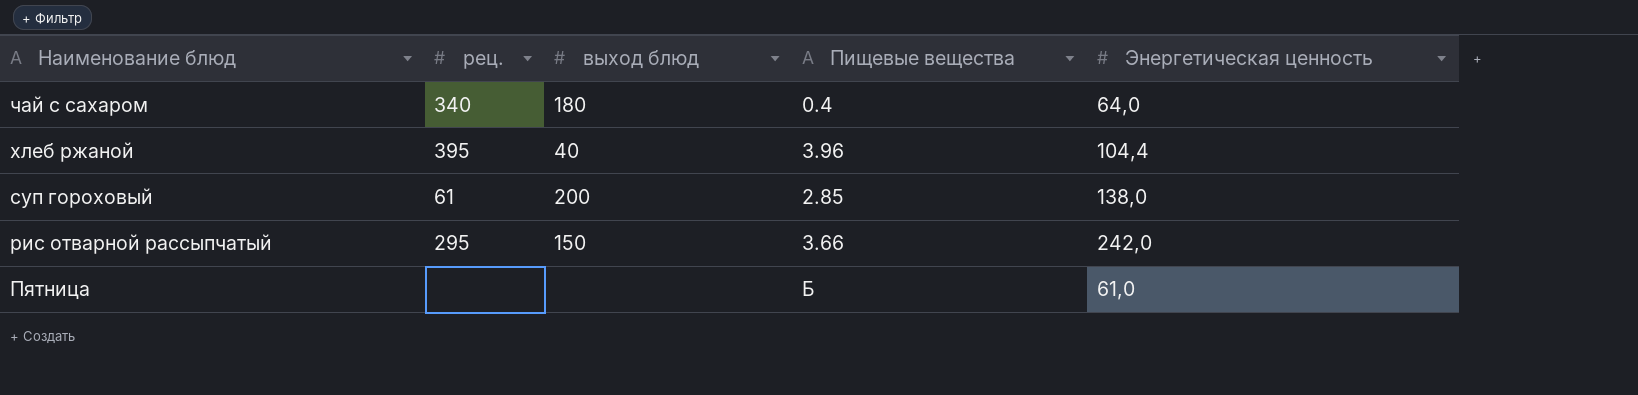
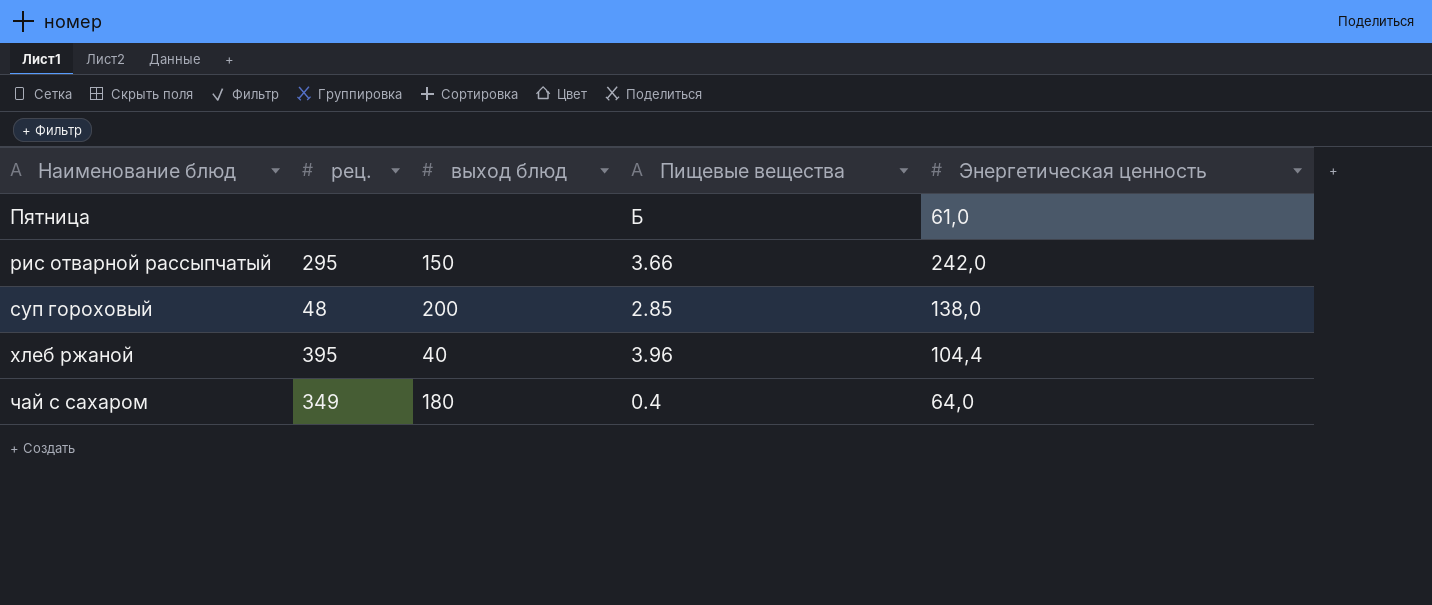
row order: Наименование блюд descending -> Наименование блюд ascending
суп гороховый | рец.: 61 -> 48
чай с сахаром | рец.: 340 -> 349

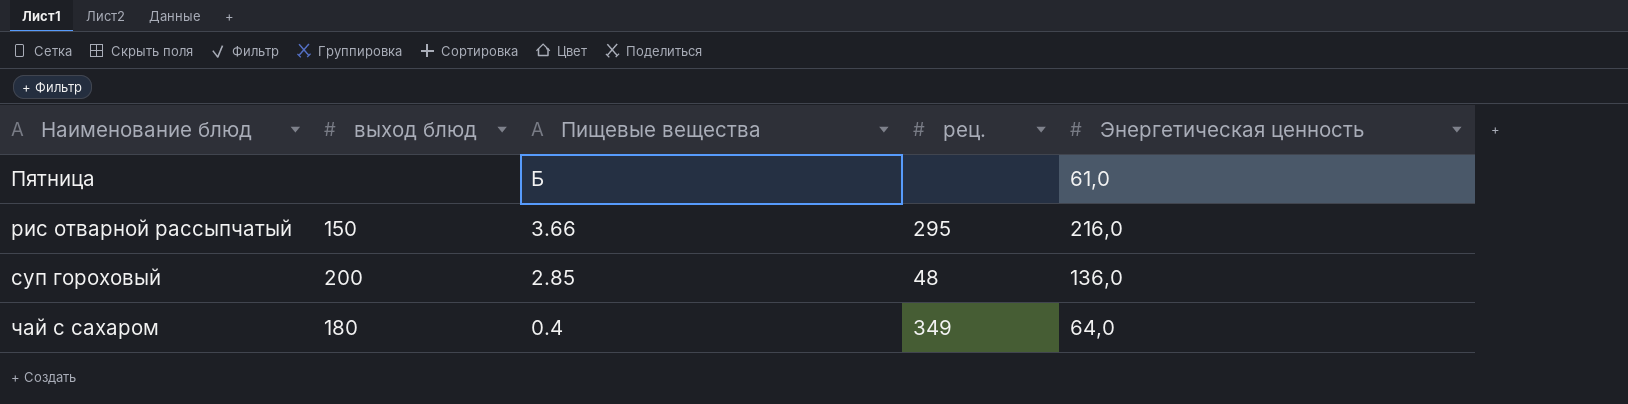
column рец. | position: 2 -> 4
row хлеб ржаной: 395 | 40 | 3.96 | 104,4 -> none
рис отварной рассыпчатый | Энергетическая ценность: 242,0 -> 216,0
суп гороховый | Энергетическая ценность: 138,0 -> 136,0

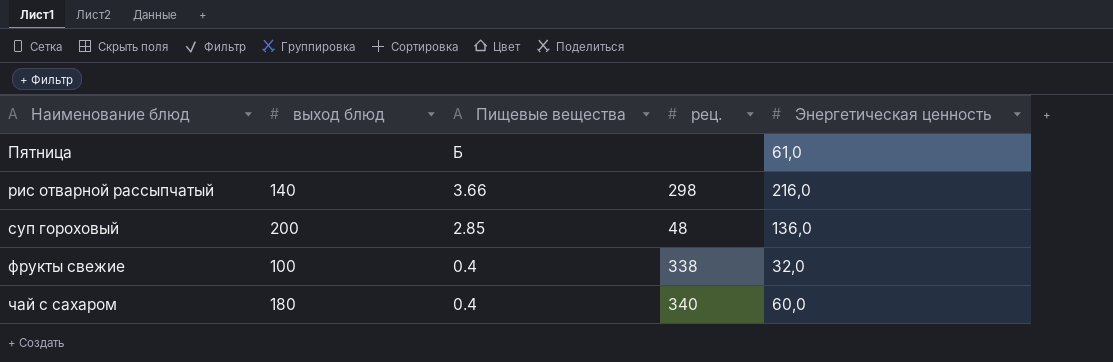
рис отварной рассыпчатый | выход блюд: 150 -> 140
рис отварной рассыпчатый | рец.: 295 -> 298
row фрукты свежие: none -> 100 | 0.4 | 338 | 32,0
чай с сахаром | рец.: 349 -> 340
чай с сахаром | Энергетическая ценность: 64,0 -> 60,0

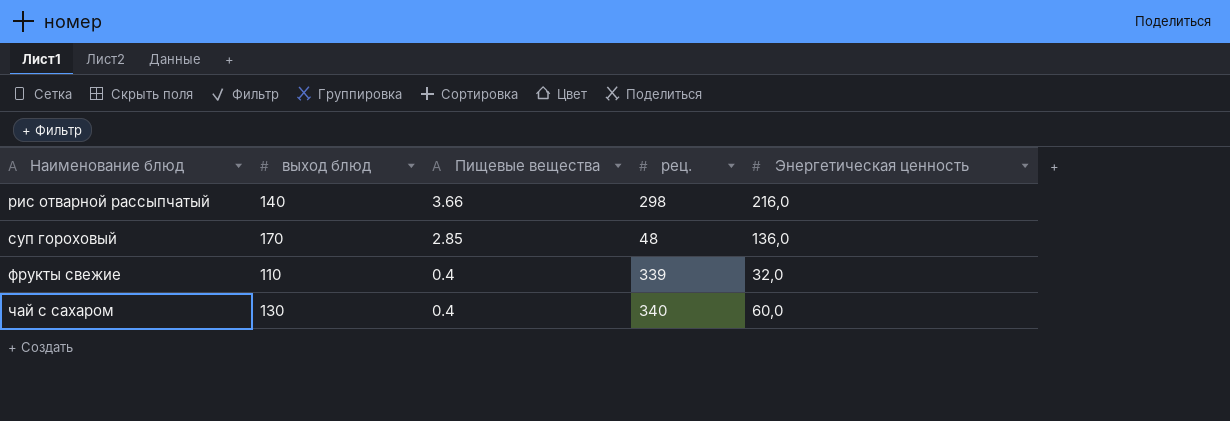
row Пятница: none | Б | none | 61,0 -> none
суп гороховый | выход блюд: 200 -> 170
фрукты свежие | выход блюд: 100 -> 110
фрукты свежие | рец.: 338 -> 339
чай с сахаром | выход блюд: 180 -> 130

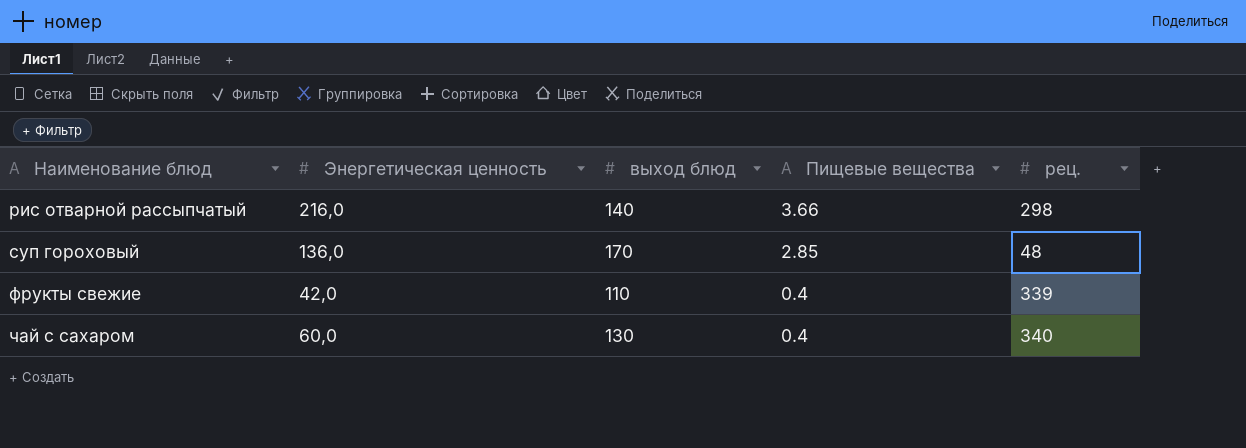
column Энергетическая ценность | position: 5 -> 2
фрукты свежие | Энергетическая ценность: 32,0 -> 42,0

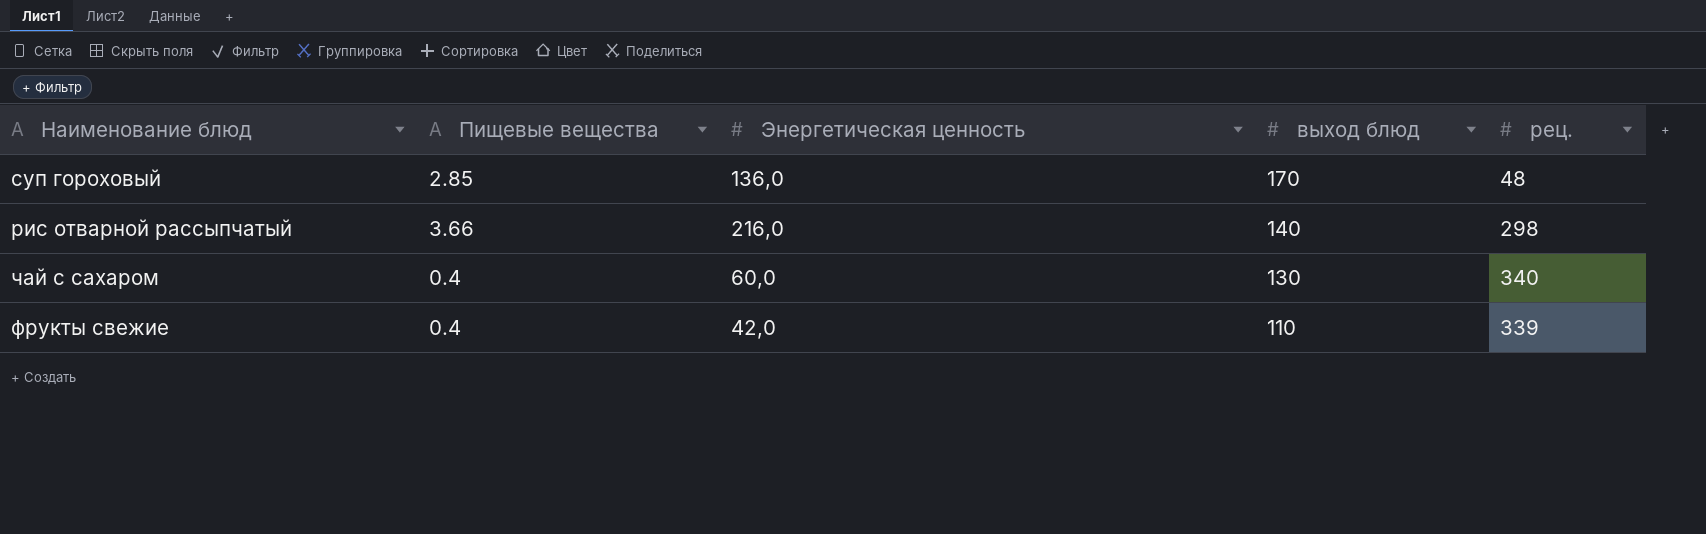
row order: Наименование блюд ascending -> выход блюд descending
column Пищевые вещества | position: 4 -> 2

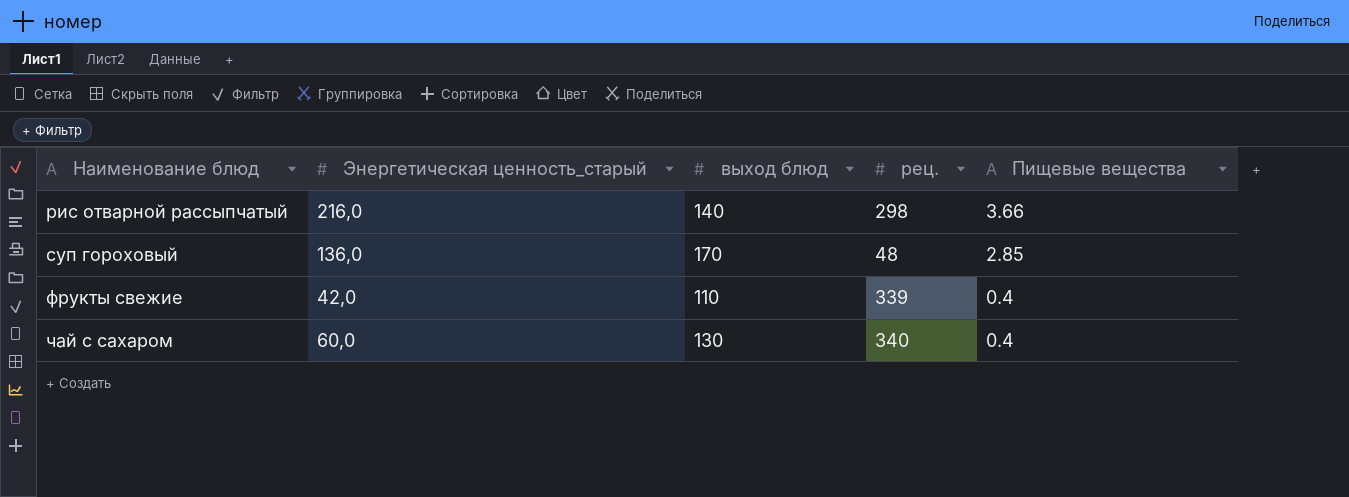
row order: выход блюд descending -> Наименование блюд ascending
column name: Энергетическая ценность -> Энергетическая ценность_старый
column Пищевые вещества | position: 2 -> 5

